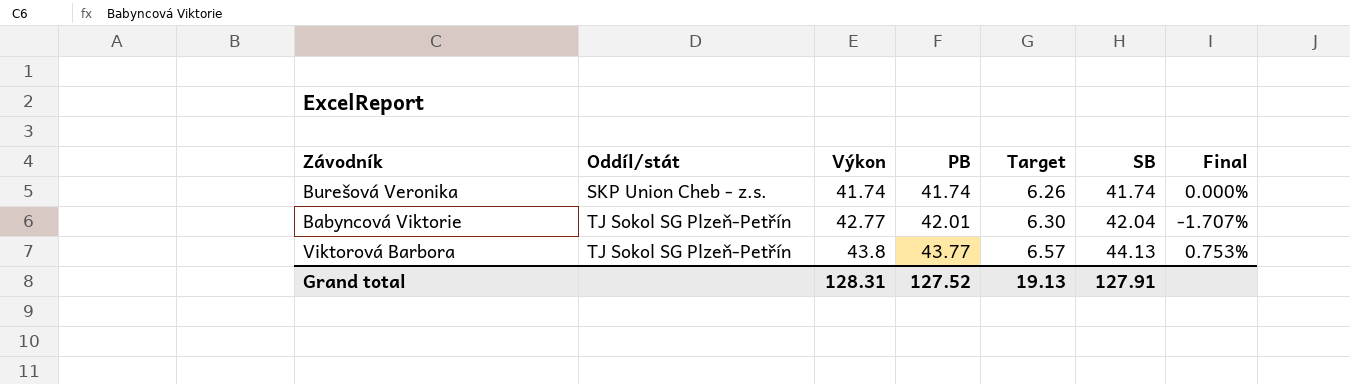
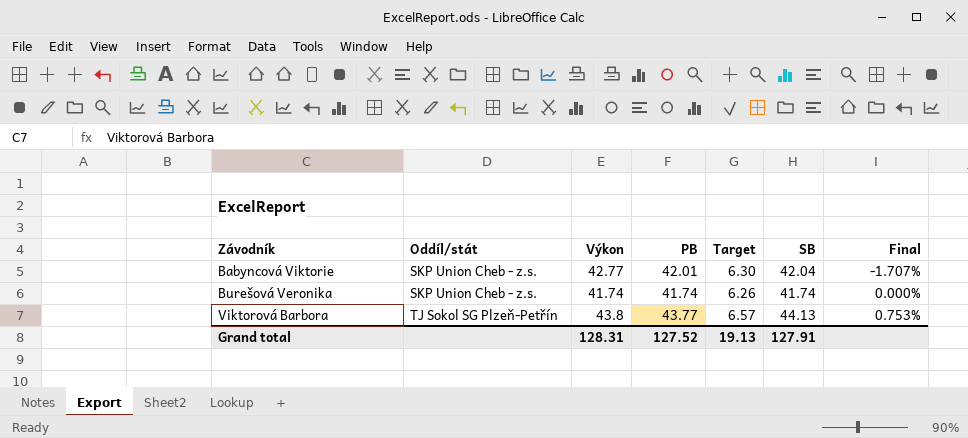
row order: Oddíl/stát ascending -> Závodník ascending
Babyncová Viktorie | Oddíl/stát: TJ Sokol SG Plzeň-Petřín -> SKP Union Cheb - z.s.

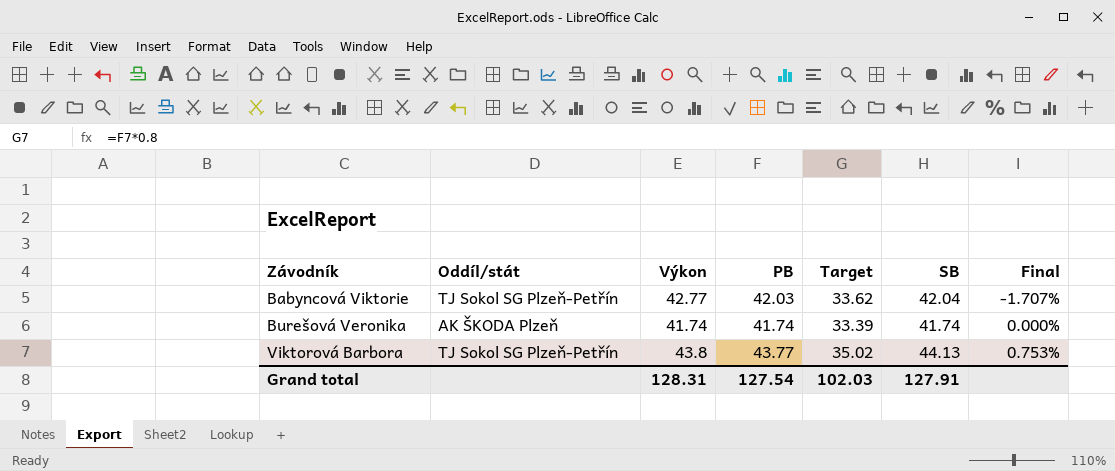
column Target | formula: [PB] * 0.15 -> [PB] * 0.8
Babyncová Viktorie | Oddíl/stát: SKP Union Cheb - z.s. -> TJ Sokol SG Plzeň-Petřín
Babyncová Viktorie | PB: 42.01 -> 42.03
Burešová Veronika | Oddíl/stát: SKP Union Cheb - z.s. -> AK ŠKODA Plzeň
Grand total | PB: 127.52 -> 127.54
Grand total | Target: 19.13 -> 102.03

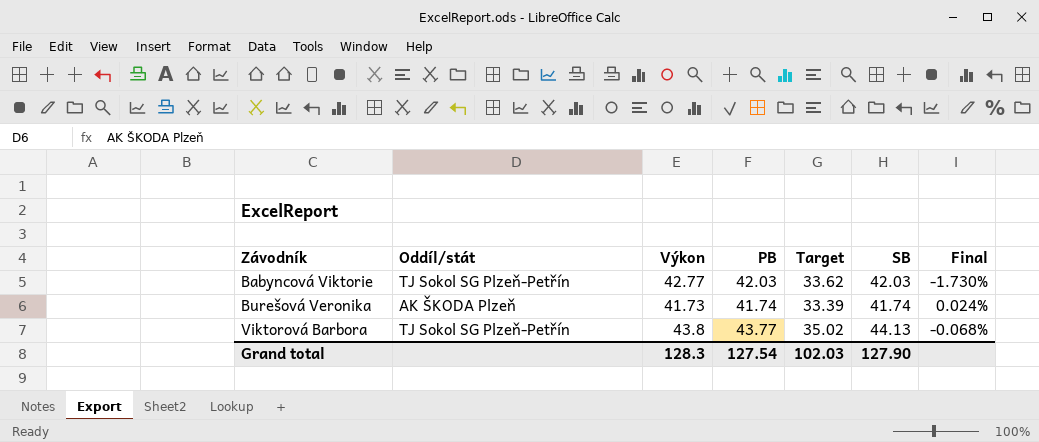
column Final | formula: ([SB] - [Výkon]) / [Výkon] -> ([PB] - [Výkon]) / [Výkon]
Babyncová Viktorie | SB: 42.04 -> 42.03
Burešová Veronika | Výkon: 41.74 -> 41.73
Grand total | Výkon: 128.31 -> 128.3
Grand total | SB: 127.91 -> 127.90

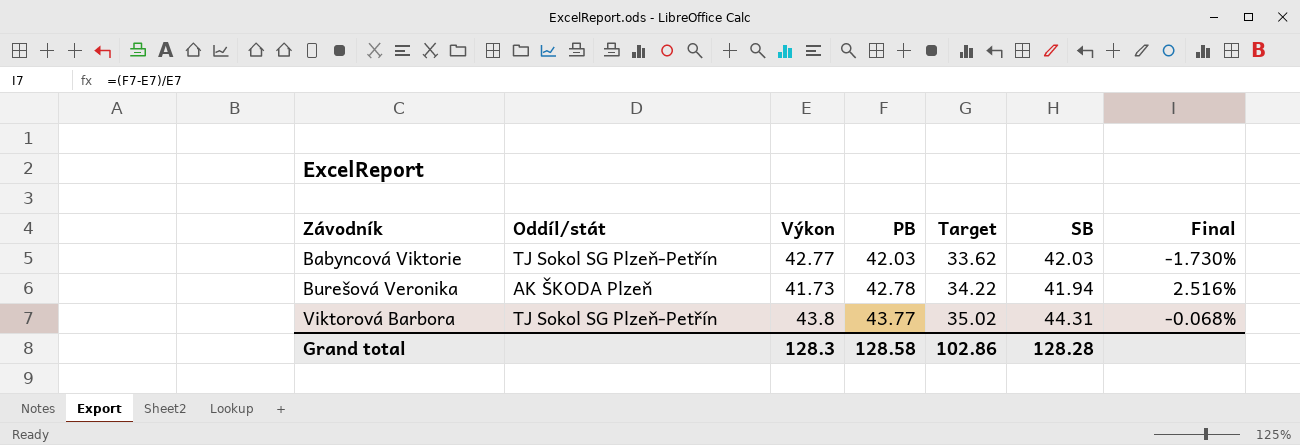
Burešová Veronika | PB: 41.74 -> 42.78
Burešová Veronika | Target: 33.39 -> 34.22
Burešová Veronika | SB: 41.74 -> 41.94
Burešová Veronika | Final: 0.024% -> 2.516%
Viktorová Barbora | SB: 44.13 -> 44.31
Grand total | PB: 127.54 -> 128.58
Grand total | Target: 102.03 -> 102.86
Grand total | SB: 127.90 -> 128.28

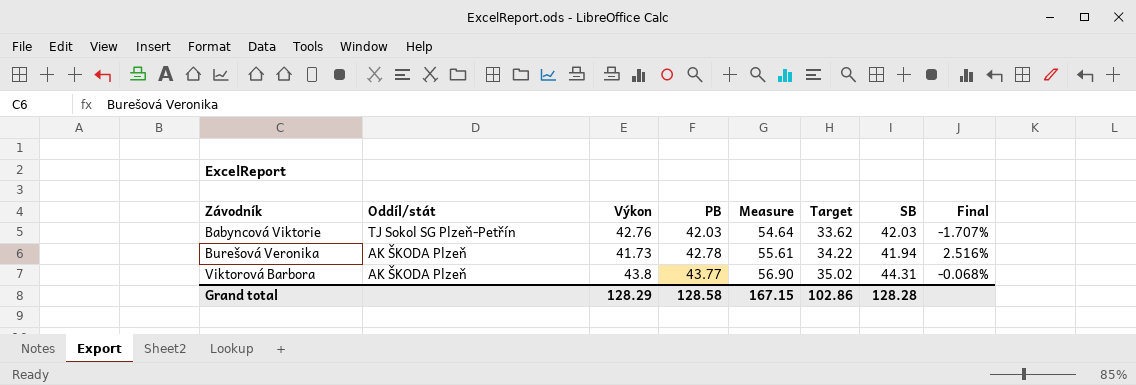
column Measure | formula: none -> [PB] * 1.3
Babyncová Viktorie | Výkon: 42.77 -> 42.76
Babyncová Viktorie | Final: -1.730% -> -1.707%
Viktorová Barbora | Oddíl/stát: TJ Sokol SG Plzeň-Petřín -> AK ŠKODA Plzeň
Grand total | Výkon: 128.3 -> 128.29

